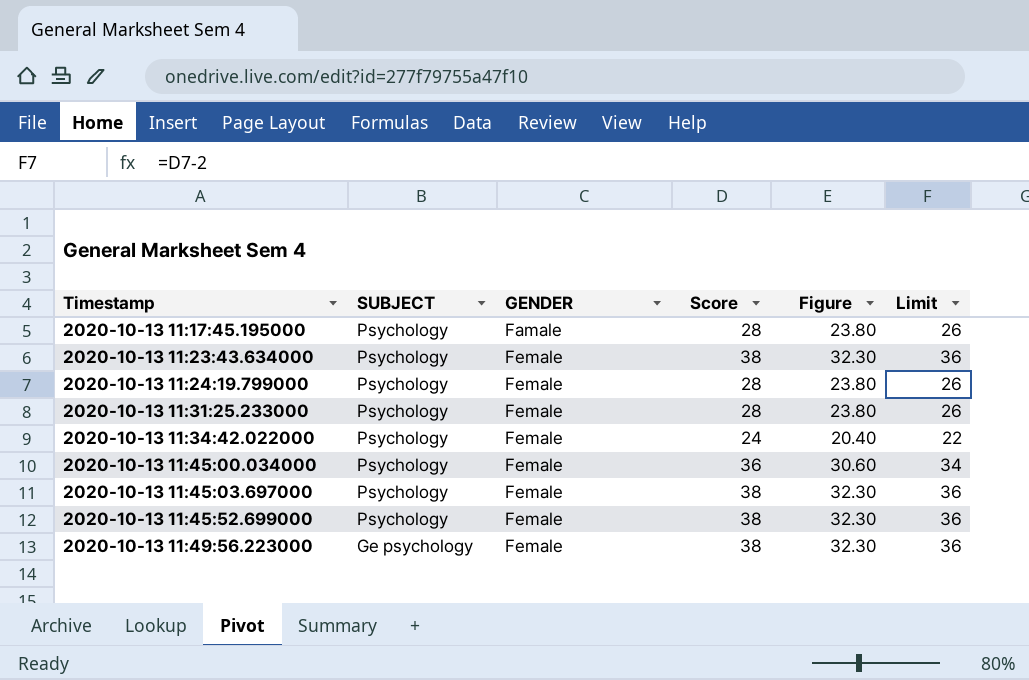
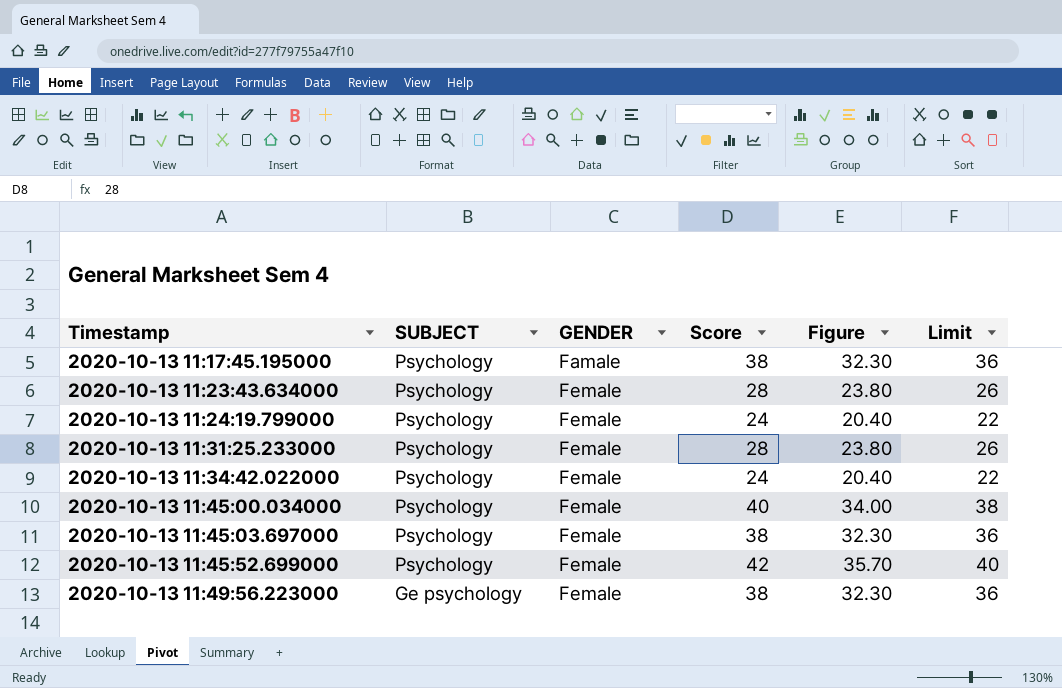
2020-10-13 11:17:45.195000 | Score: 28 -> 38
2020-10-13 11:17:45.195000 | Figure: 23.80 -> 32.30
2020-10-13 11:17:45.195000 | Limit: 26 -> 36
2020-10-13 11:23:43.634000 | Score: 38 -> 28
2020-10-13 11:23:43.634000 | Figure: 32.30 -> 23.80
2020-10-13 11:23:43.634000 | Limit: 36 -> 26
2020-10-13 11:24:19.799000 | Score: 28 -> 24
2020-10-13 11:24:19.799000 | Figure: 23.80 -> 20.40
2020-10-13 11:24:19.799000 | Limit: 26 -> 22
2020-10-13 11:45:00.034000 | Score: 36 -> 40
2020-10-13 11:45:00.034000 | Figure: 30.60 -> 34.00
2020-10-13 11:45:00.034000 | Limit: 34 -> 38
2020-10-13 11:45:52.699000 | Score: 38 -> 42
2020-10-13 11:45:52.699000 | Figure: 32.30 -> 35.70
2020-10-13 11:45:52.699000 | Limit: 36 -> 40

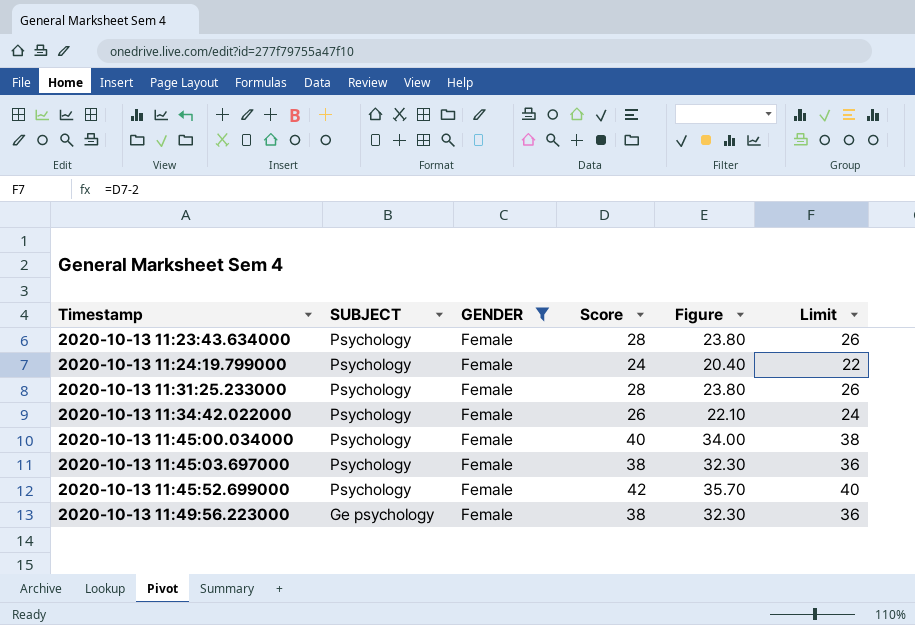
filter: none -> GENDER = Female
2020-10-13 11:34:42.022000 | Score: 24 -> 26
2020-10-13 11:34:42.022000 | Figure: 20.40 -> 22.10
2020-10-13 11:34:42.022000 | Limit: 22 -> 24

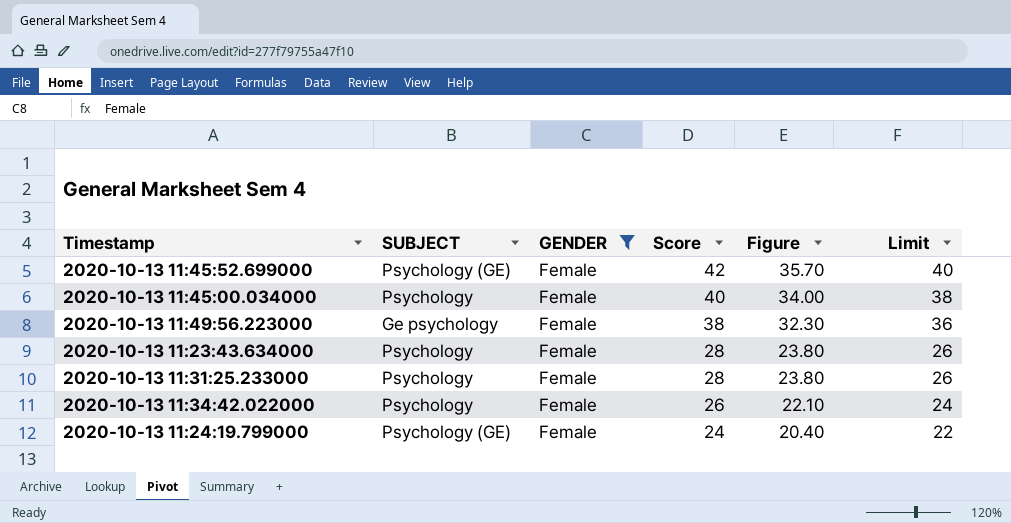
row order: Timestamp ascending -> Score descending
row 2020-10-13 11:45:03.697000: Psychology | Female | 38 | 32.30 | 36 -> none
2020-10-13 11:45:52.699000 | SUBJECT: Psychology -> Psychology (GE)
2020-10-13 11:24:19.799000 | SUBJECT: Psychology -> Psychology (GE)

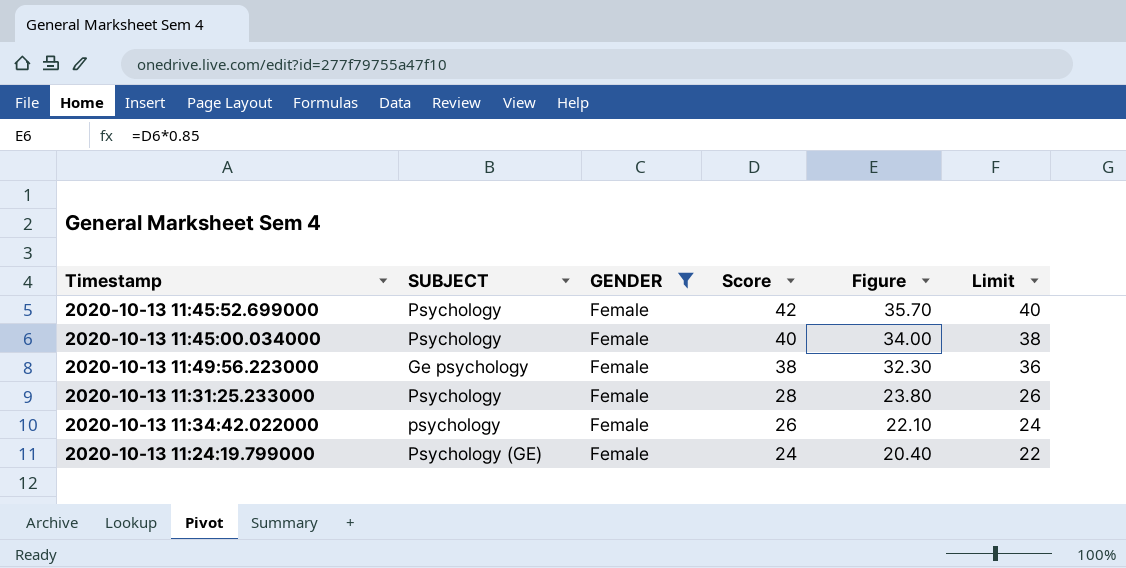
row 2020-10-13 11:23:43.634000: Psychology | Female | 28 | 23.80 | 26 -> none
2020-10-13 11:45:52.699000 | SUBJECT: Psychology (GE) -> Psychology
2020-10-13 11:34:42.022000 | SUBJECT: Psychology -> psychology

